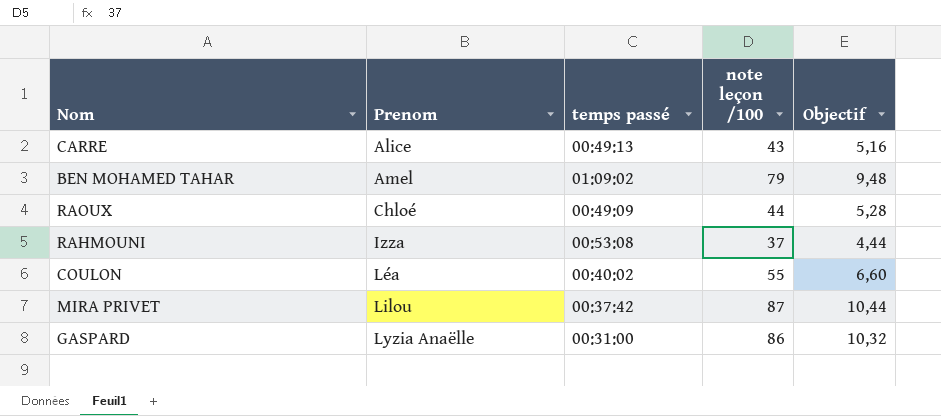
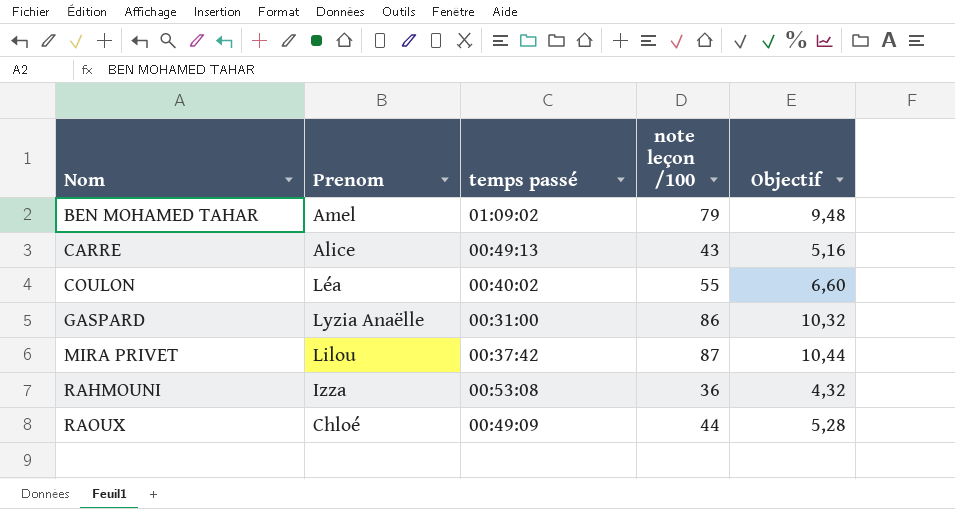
row order: Prenom ascending -> Nom ascending
RAHMOUNI | note leçon /100: 37 -> 36
RAHMOUNI | Objectif: 4,44 -> 4,32

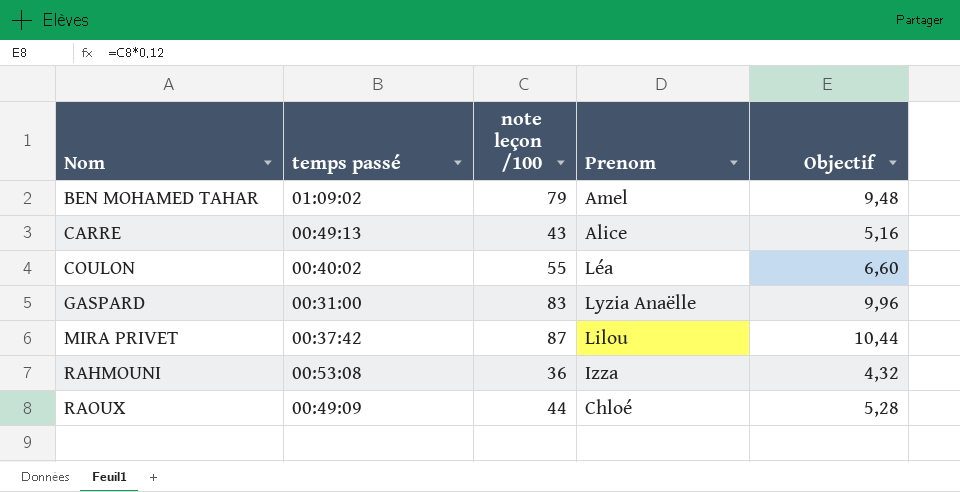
column Prenom | position: 2 -> 4
GASPARD | note leçon /100: 86 -> 83
GASPARD | Objectif: 10,32 -> 9,96

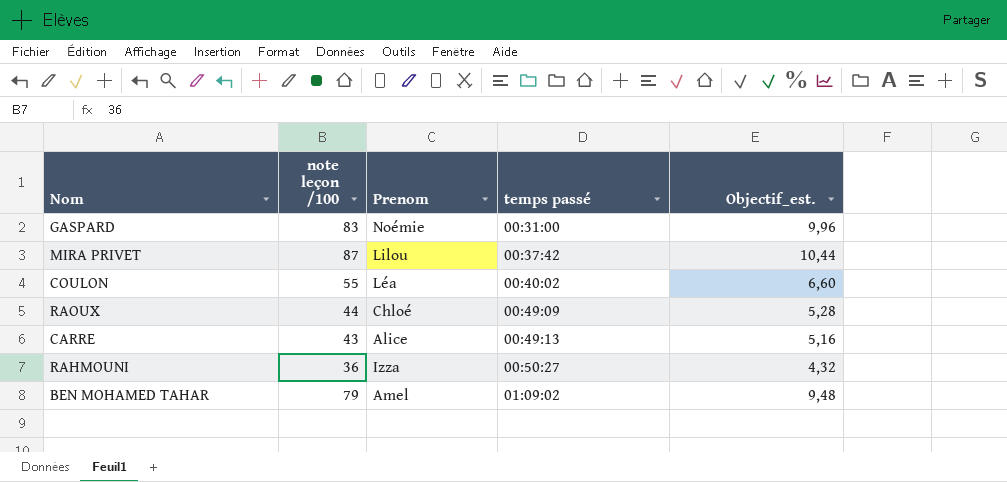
row order: Nom ascending -> temps passé ascending
column temps passé | position: 2 -> 4
column name: Objectif -> Objectif_est.
GASPARD | Prenom: Lyzia Anaëlle -> Noémie
RAHMOUNI | temps passé: 00:53:08 -> 00:50:27

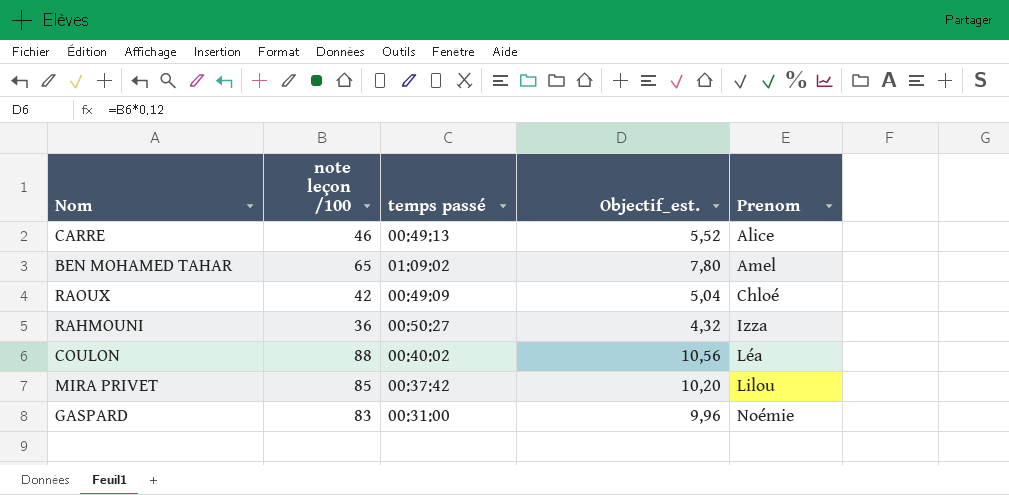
row order: temps passé ascending -> Prenom ascending
column Prenom | position: 3 -> 5
CARRE | note leçon /100: 43 -> 46
CARRE | Objectif_est.: 5,16 -> 5,52
BEN MOHAMED TAHAR | note leçon /100: 79 -> 65
BEN MOHAMED TAHAR | Objectif_est.: 9,48 -> 7,80
RAOUX | note leçon /100: 44 -> 42
RAOUX | Objectif_est.: 5,28 -> 5,04
COULON | note leçon /100: 55 -> 88
COULON | Objectif_est.: 6,60 -> 10,56
MIRA PRIVET | note leçon /100: 87 -> 85
MIRA PRIVET | Objectif_est.: 10,44 -> 10,20

